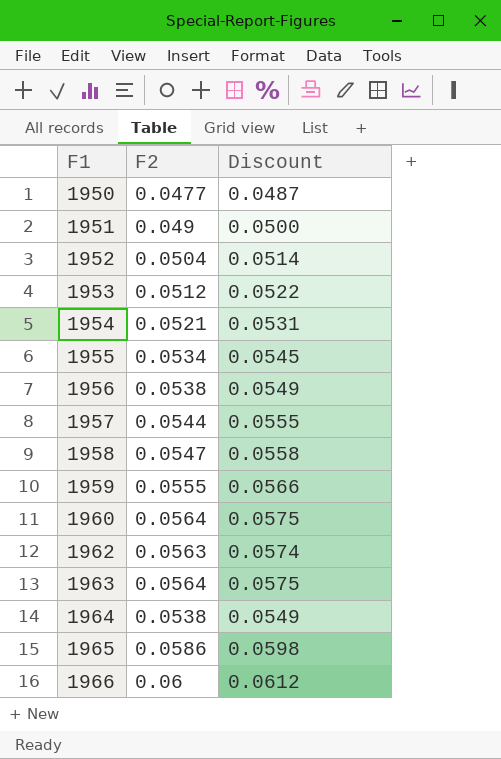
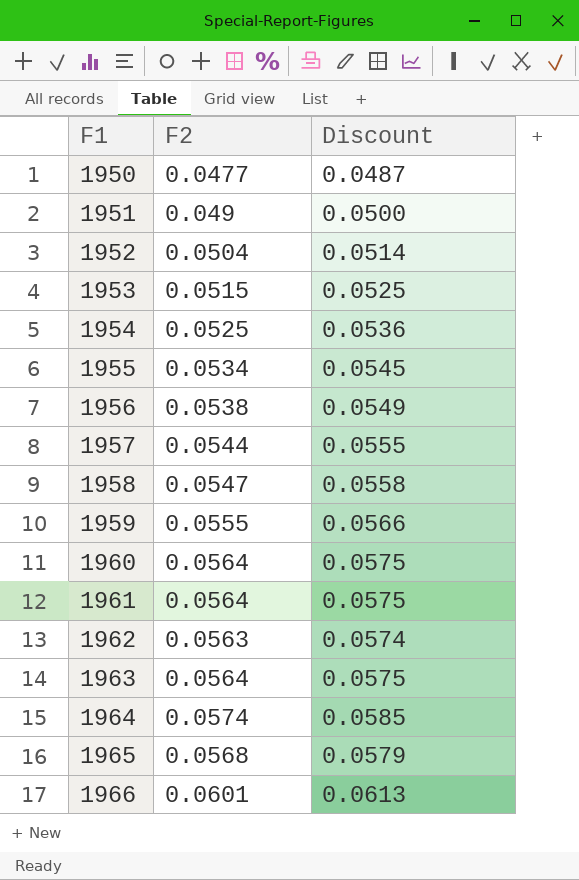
1953 | F2: 0.0512 -> 0.0515
1953 | Discount: 0.0522 -> 0.0525
1954 | F2: 0.0521 -> 0.0525
1954 | Discount: 0.0531 -> 0.0536
row 1961: none -> 0.0564 | 0.0575
1964 | F2: 0.0538 -> 0.0574
1964 | Discount: 0.0549 -> 0.0585
1965 | F2: 0.0586 -> 0.0568
1965 | Discount: 0.0598 -> 0.0579
1966 | F2: 0.06 -> 0.0601
1966 | Discount: 0.0612 -> 0.0613

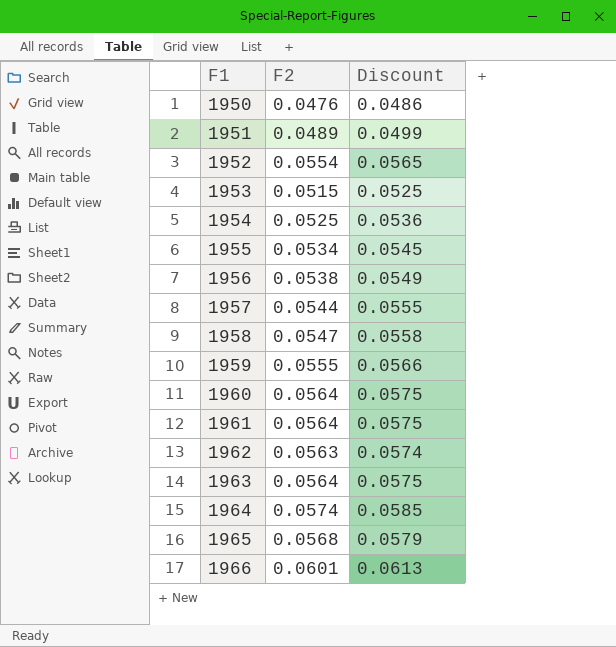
1950 | F2: 0.0477 -> 0.0476
1950 | Discount: 0.0487 -> 0.0486
1951 | F2: 0.049 -> 0.0489
1951 | Discount: 0.0500 -> 0.0499
1952 | F2: 0.0504 -> 0.0554
1952 | Discount: 0.0514 -> 0.0565

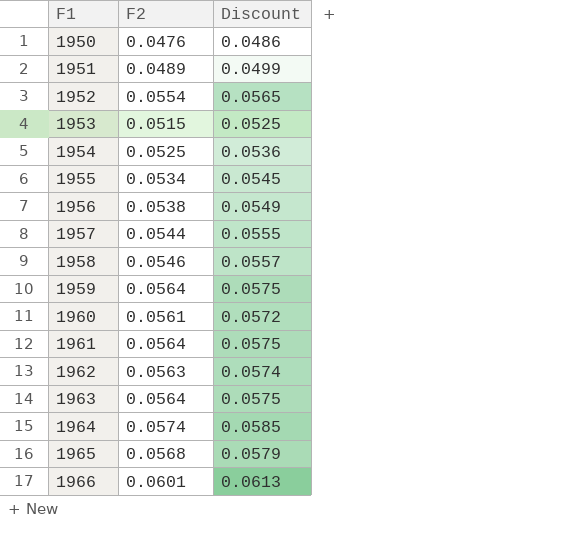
1958 | F2: 0.0547 -> 0.0546
1958 | Discount: 0.0558 -> 0.0557
1959 | F2: 0.0555 -> 0.0564
1959 | Discount: 0.0566 -> 0.0575
1960 | F2: 0.0564 -> 0.0561
1960 | Discount: 0.0575 -> 0.0572

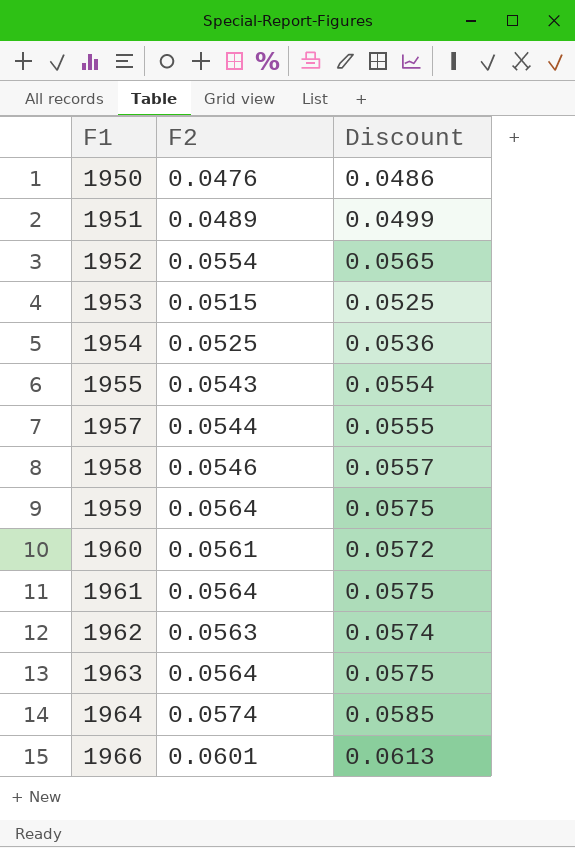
row 1956: 0.0538 | 0.0549 -> none
row 1965: 0.0568 | 0.0579 -> none
1955 | F2: 0.0534 -> 0.0543
1955 | Discount: 0.0545 -> 0.0554

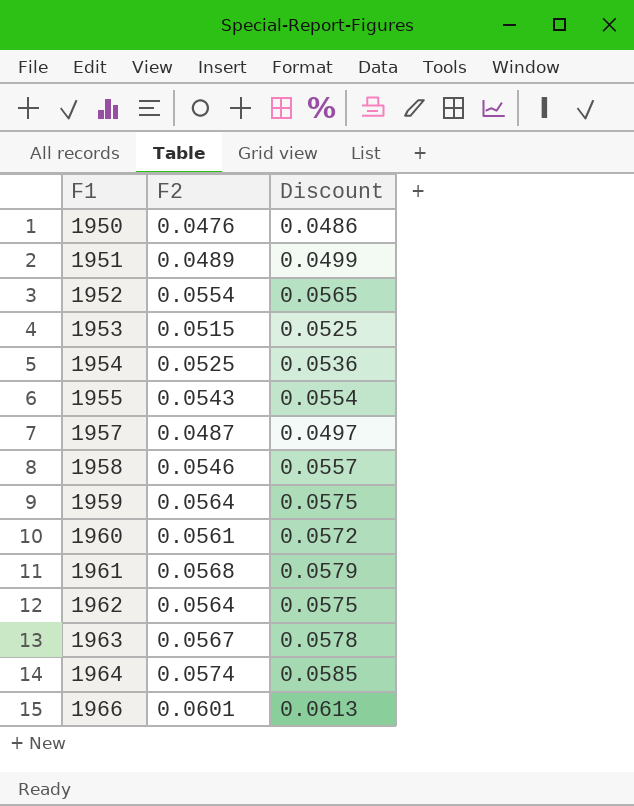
1957 | F2: 0.0544 -> 0.0487
1957 | Discount: 0.0555 -> 0.0497
1961 | F2: 0.0564 -> 0.0568
1961 | Discount: 0.0575 -> 0.0579
1962 | F2: 0.0563 -> 0.0564
1962 | Discount: 0.0574 -> 0.0575
1963 | F2: 0.0564 -> 0.0567
1963 | Discount: 0.0575 -> 0.0578

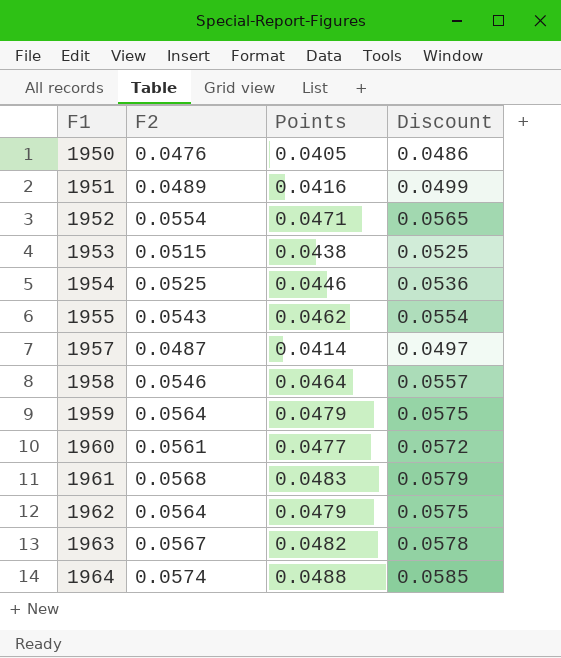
column Points | formula: none -> [F2] * 0.85
row 1966: 0.0601 | 0.0613 -> none

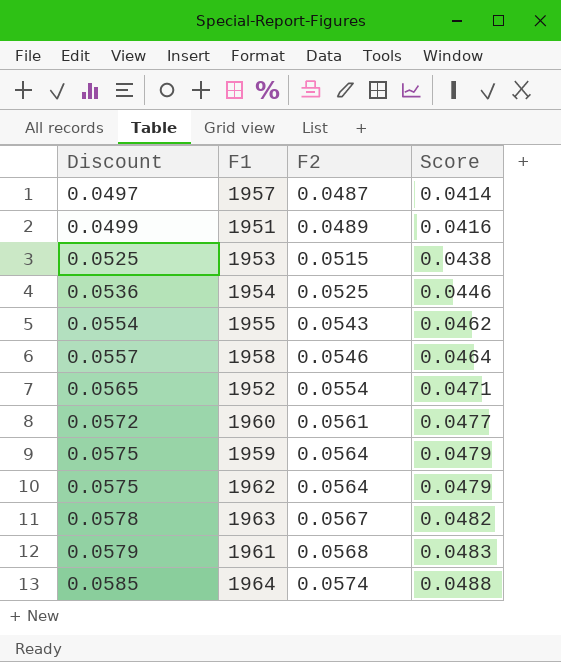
row order: F1 ascending -> Discount ascending
column Discount | position: 4 -> 1
column name: Points -> Score
row 1950: 0.0476 | 0.0405 | 0.0486 -> none

